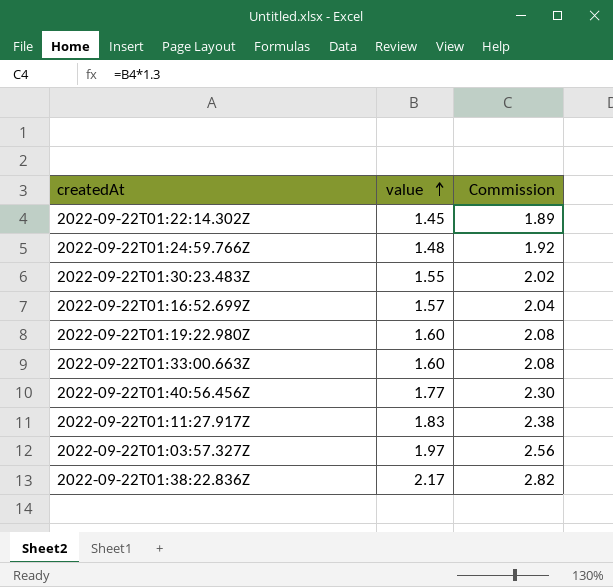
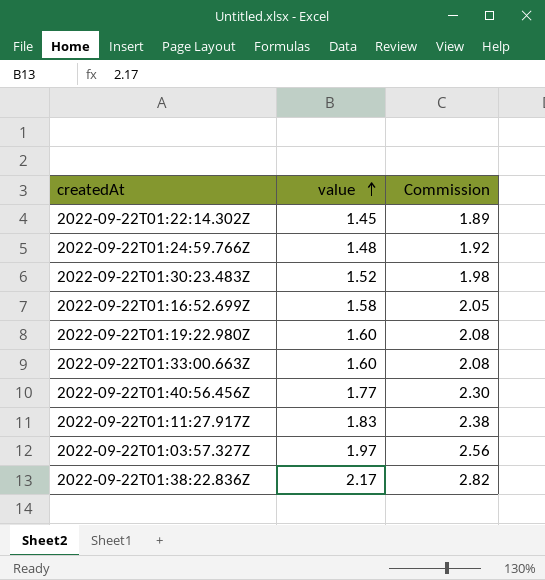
2022-09-22T01:30:23.483Z | value: 1.55 -> 1.52
2022-09-22T01:30:23.483Z | Commission: 2.02 -> 1.98
2022-09-22T01:16:52.699Z | value: 1.57 -> 1.58
2022-09-22T01:16:52.699Z | Commission: 2.04 -> 2.05

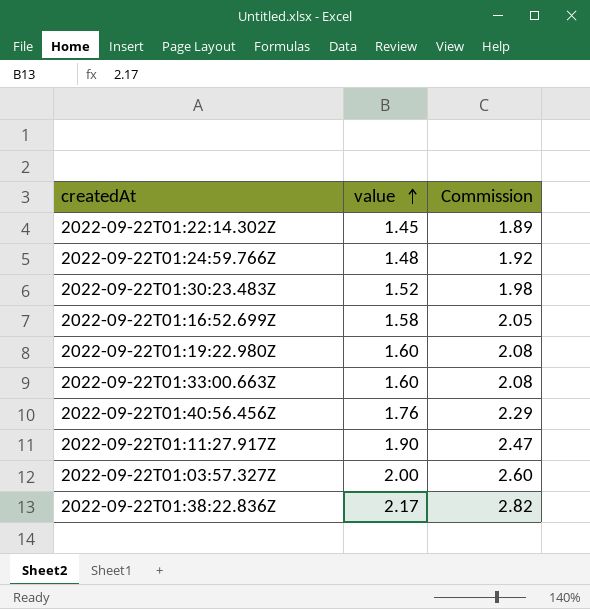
2022-09-22T01:40:56.456Z | value: 1.77 -> 1.76
2022-09-22T01:40:56.456Z | Commission: 2.30 -> 2.29
2022-09-22T01:11:27.917Z | value: 1.83 -> 1.90
2022-09-22T01:11:27.917Z | Commission: 2.38 -> 2.47
2022-09-22T01:03:57.327Z | value: 1.97 -> 2.00
2022-09-22T01:03:57.327Z | Commission: 2.56 -> 2.60

